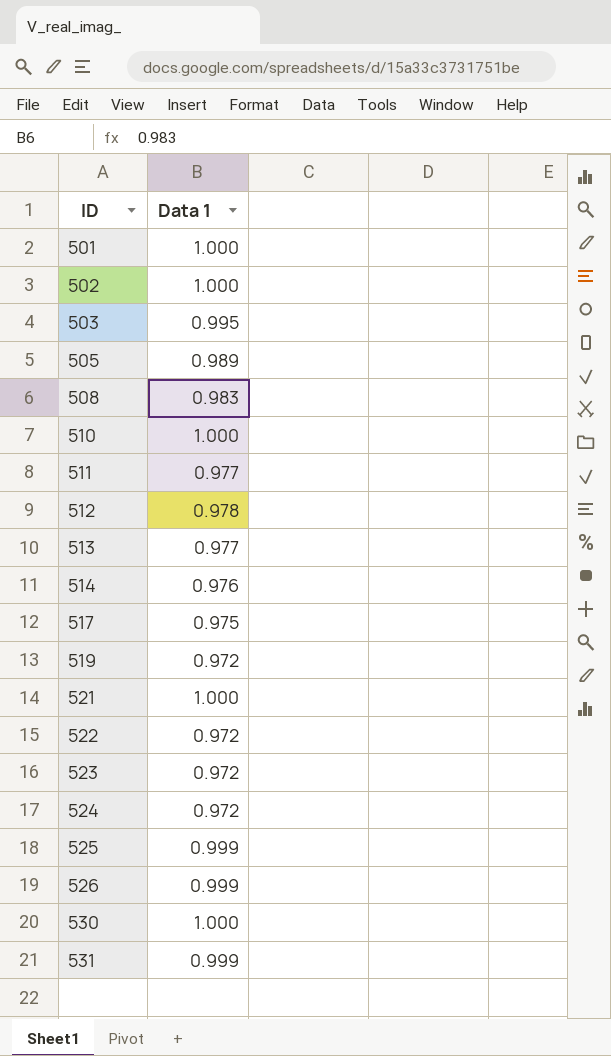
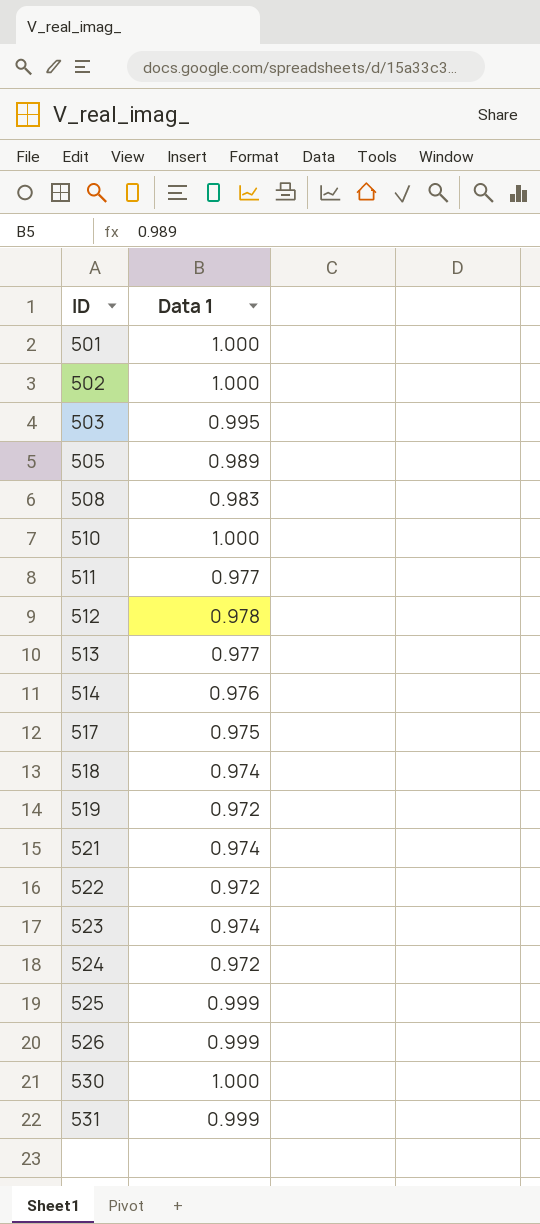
row 518: none -> 0.974
521 | Data 1: 1.000 -> 0.974
523 | Data 1: 0.972 -> 0.974

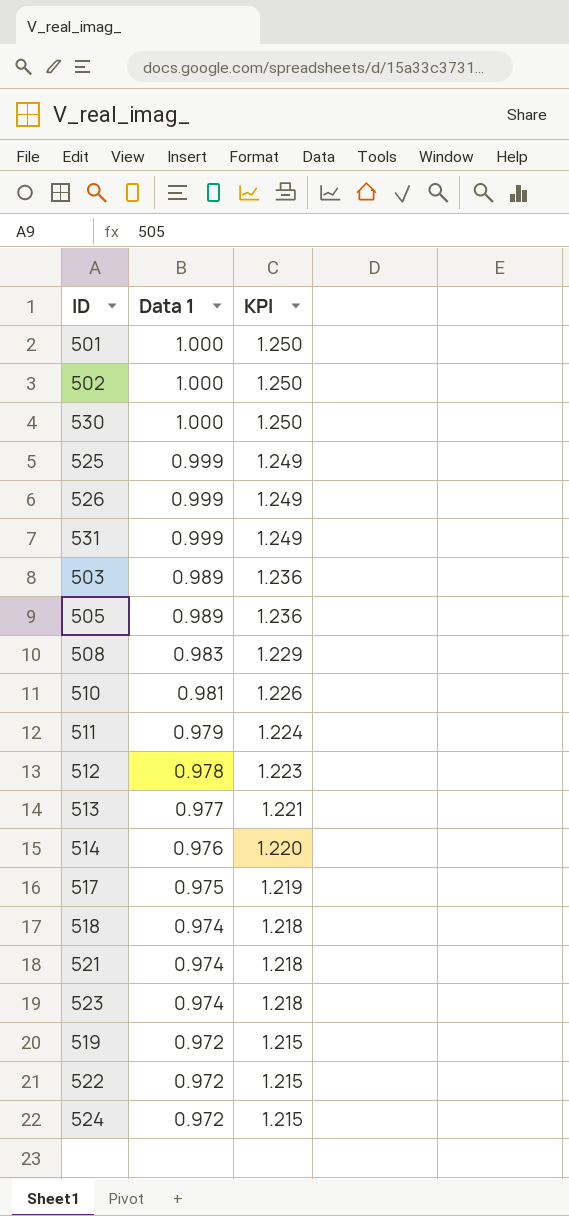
row order: ID ascending -> Data 1 descending
column KPI | formula: none -> [Data 1] * 1.25
503 | Data 1: 0.995 -> 0.989
510 | Data 1: 1.000 -> 0.981
511 | Data 1: 0.977 -> 0.979

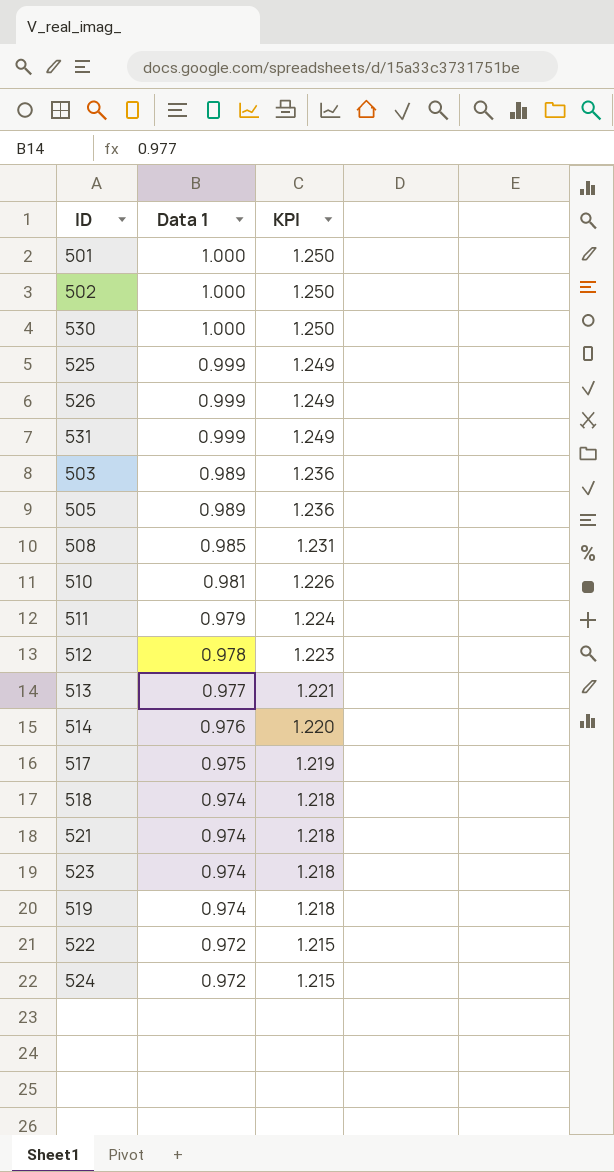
508 | Data 1: 0.983 -> 0.985
508 | KPI: 1.229 -> 1.231
519 | Data 1: 0.972 -> 0.974
519 | KPI: 1.215 -> 1.218

